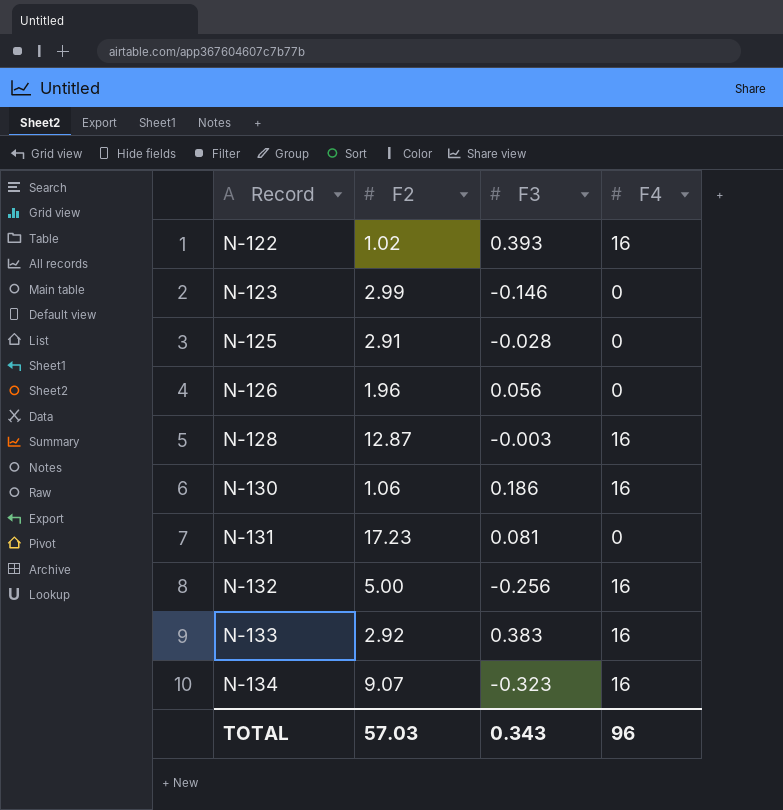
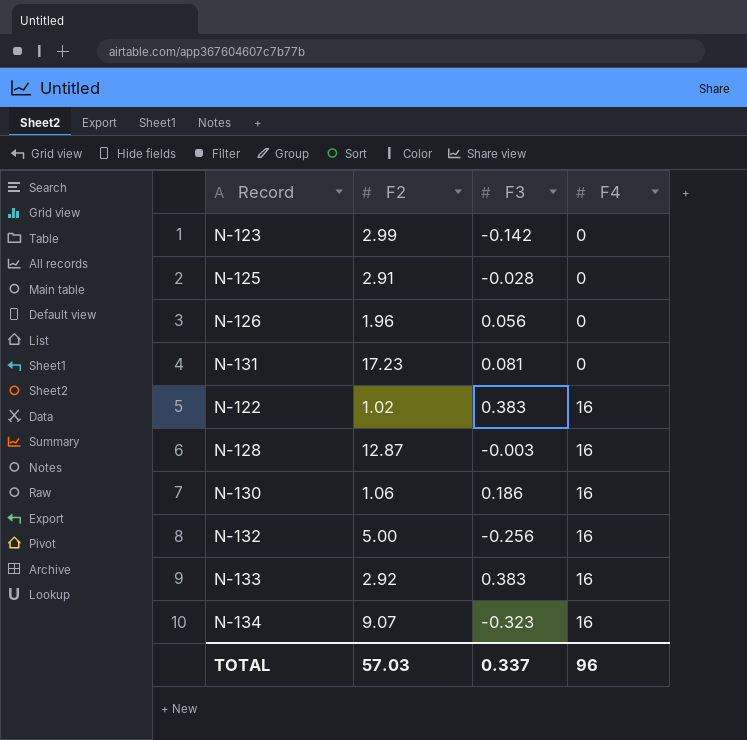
row order: Record ascending -> F4 ascending
N-123 | F3: -0.146 -> -0.142
N-122 | F3: 0.393 -> 0.383
TOTAL | F3: 0.343 -> 0.337

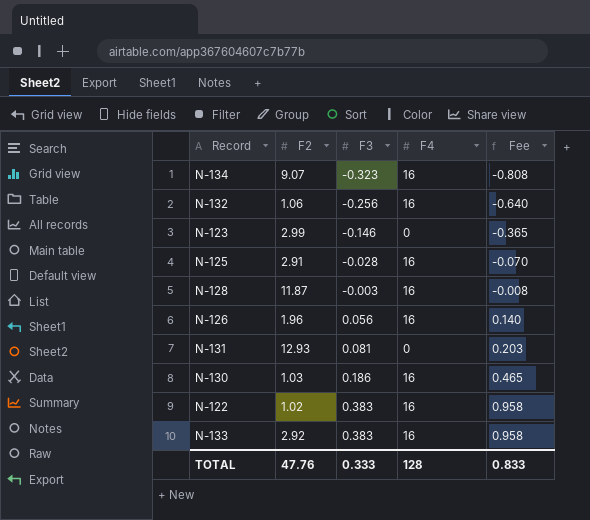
row order: F4 ascending -> F3 ascending
column Fee | formula: none -> [F3] * 2.5
N-132 | F2: 5.00 -> 1.06
N-123 | F3: -0.142 -> -0.146
N-125 | F4: 0 -> 16
N-128 | F2: 12.87 -> 11.87
N-126 | F4: 0 -> 16
N-131 | F2: 17.23 -> 12.93
N-130 | F2: 1.06 -> 1.03
TOTAL | F2: 57.03 -> 47.76
TOTAL | F3: 0.337 -> 0.333
TOTAL | F4: 96 -> 128

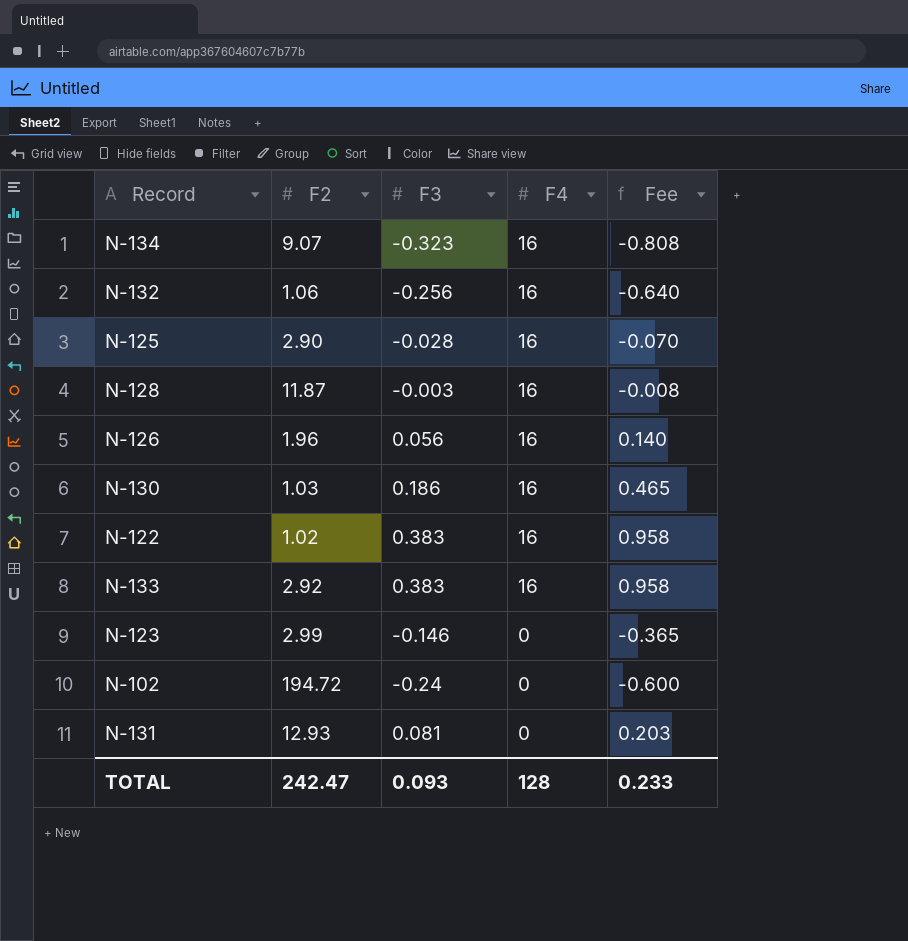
row order: F3 ascending -> F4 descending
N-125 | F2: 2.91 -> 2.90
row N-102: none -> 194.72 | -0.24 | 0 | -0.600
TOTAL | F2: 47.76 -> 242.47
TOTAL | F3: 0.333 -> 0.093
TOTAL | Fee: 0.833 -> 0.233

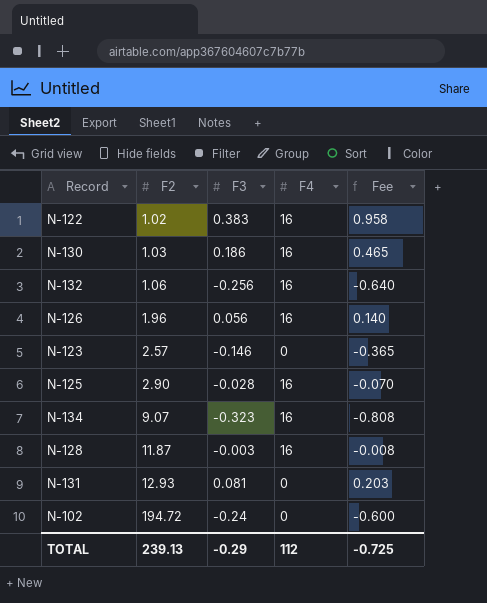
row order: F4 descending -> F2 ascending
row N-133: 2.92 | 0.383 | 16 | 0.958 -> none
N-123 | F2: 2.99 -> 2.57
TOTAL | F2: 242.47 -> 239.13
TOTAL | F3: 0.093 -> -0.29
TOTAL | F4: 128 -> 112
TOTAL | Fee: 0.233 -> -0.725

